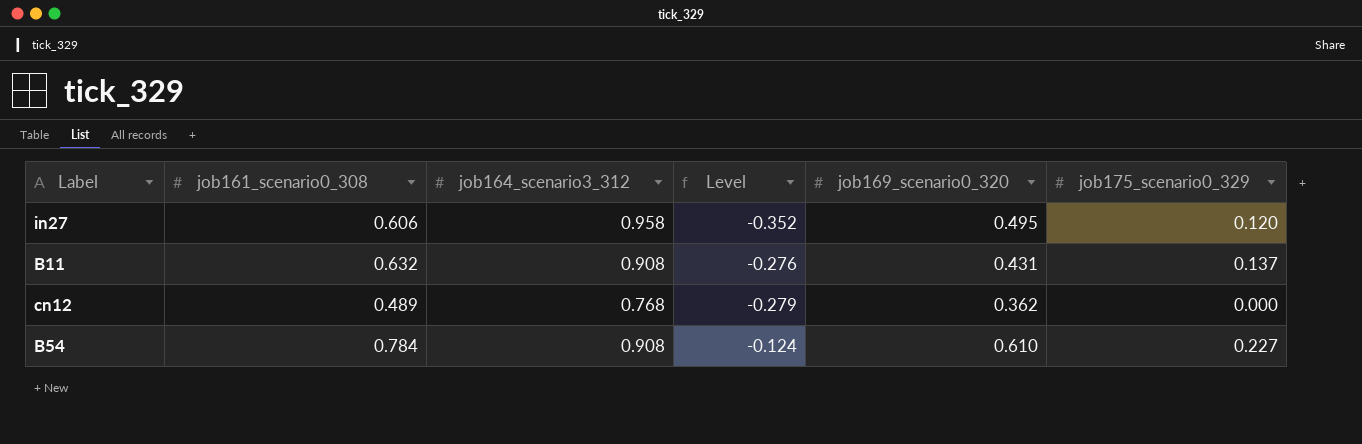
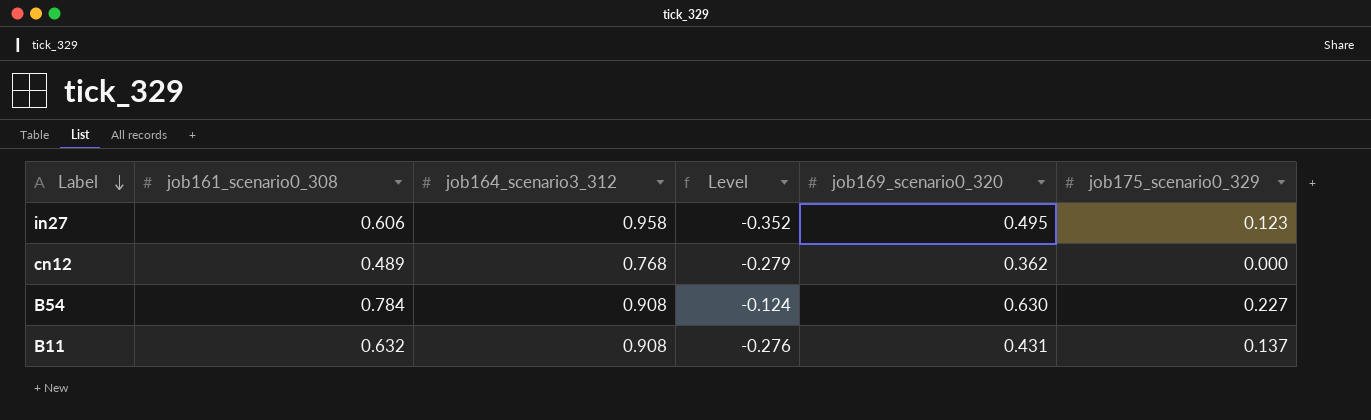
row order: none -> Label descending
in27 | job175_scenario0_329: 0.120 -> 0.123
B54 | job169_scenario0_320: 0.610 -> 0.630

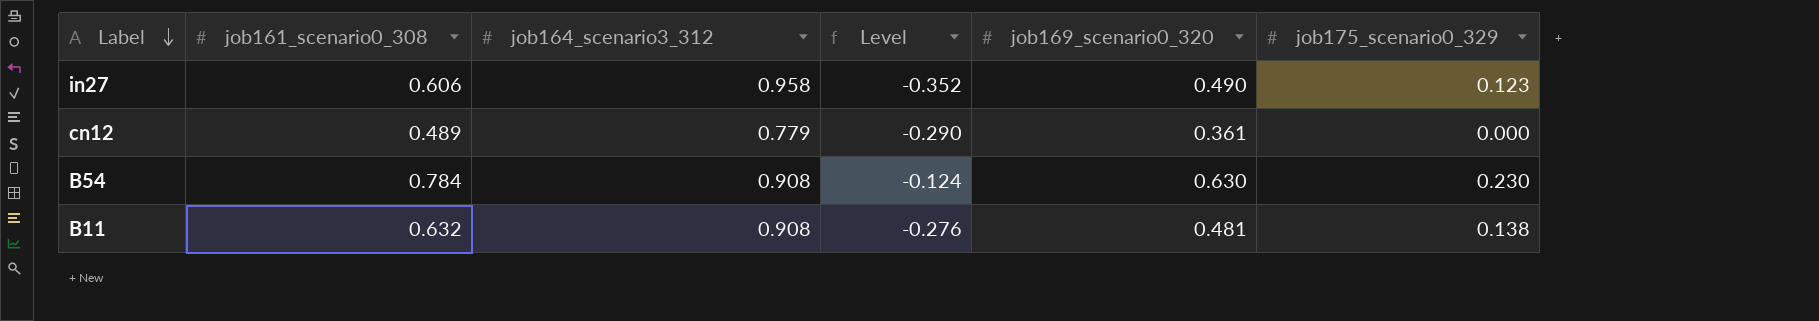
in27 | job169_scenario0_320: 0.495 -> 0.490
cn12 | job164_scenario3_312: 0.768 -> 0.779
cn12 | Level: -0.279 -> -0.290
cn12 | job169_scenario0_320: 0.362 -> 0.361
B54 | job175_scenario0_329: 0.227 -> 0.230
B11 | job169_scenario0_320: 0.431 -> 0.481
B11 | job175_scenario0_329: 0.137 -> 0.138

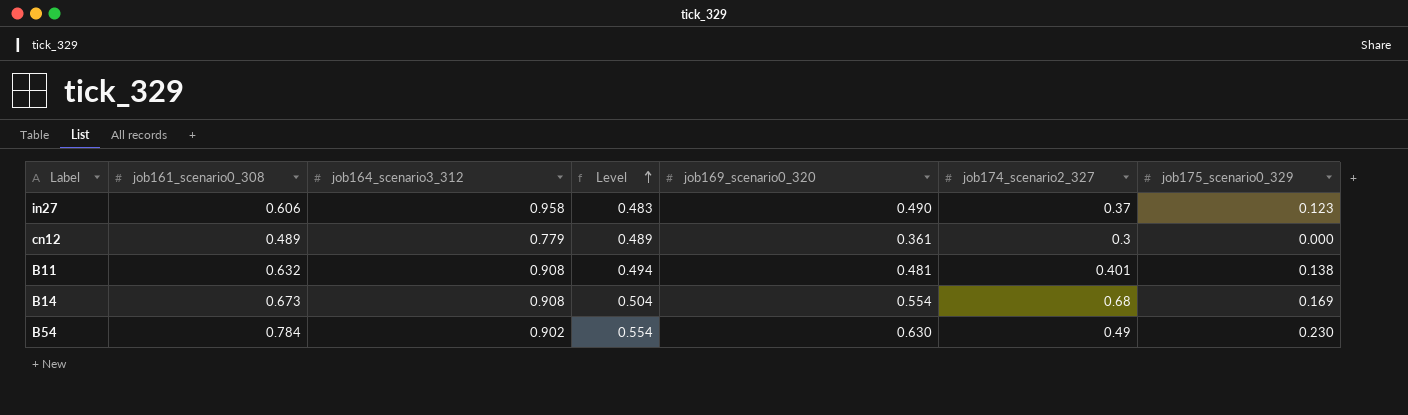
row order: Label descending -> Level ascending
column Level | formula: [job161_scenario0_308] - [job164_scenario3_312] -> [job161_scenario0_308] - [job175_scenario0_329]
column job174_scenario2_327 | position: none -> 6
row B14: none -> 0.673 | 0.908 | 0.504 | 0.554 | 0.68 | 0.169
B54 | job164_scenario3_312: 0.908 -> 0.902

